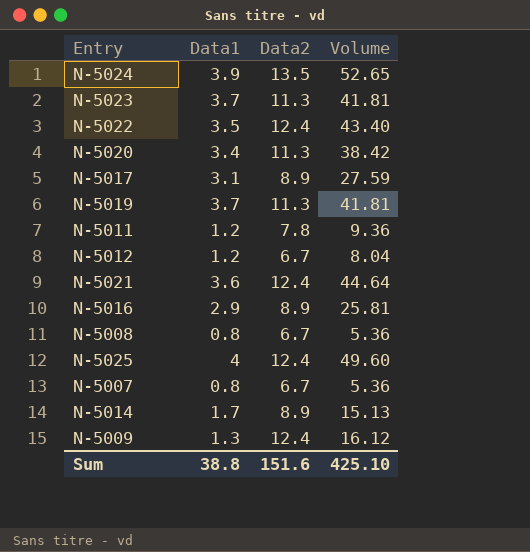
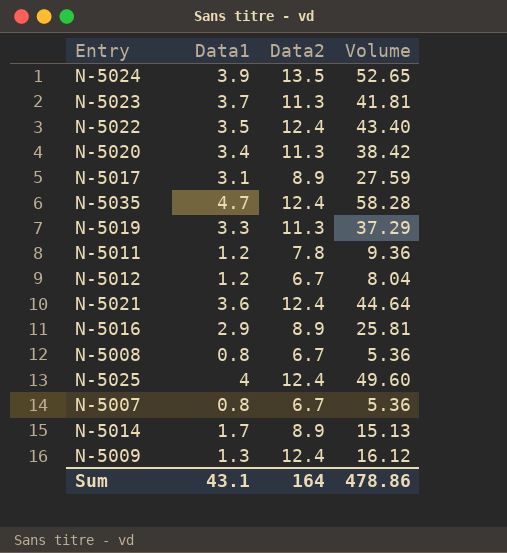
row N-5035: none -> 4.7 | 12.4 | 58.28
N-5019 | Data1: 3.7 -> 3.3
N-5019 | Volume: 41.81 -> 37.29
Sum | Data1: 38.8 -> 43.1
Sum | Data2: 151.6 -> 164
Sum | Volume: 425.10 -> 478.86

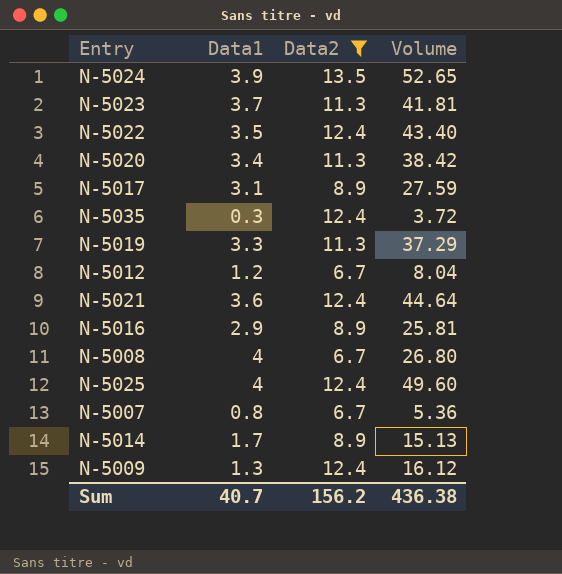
filter: none -> Data2 != 7.8
N-5035 | Data1: 4.7 -> 0.3
N-5035 | Volume: 58.28 -> 3.72
N-5008 | Data1: 0.8 -> 4
N-5008 | Volume: 5.36 -> 26.80
Sum | Data1: 43.1 -> 40.7
Sum | Data2: 164 -> 156.2
Sum | Volume: 478.86 -> 436.38

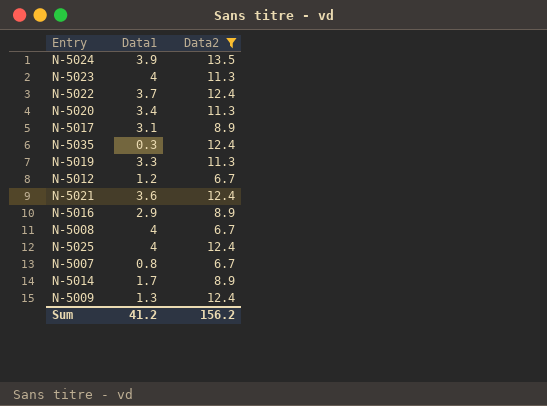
column Volume | formula: [Data1] * [Data2] -> none
N-5023 | Data1: 3.7 -> 4
N-5022 | Data1: 3.5 -> 3.7
Sum | Data1: 40.7 -> 41.2

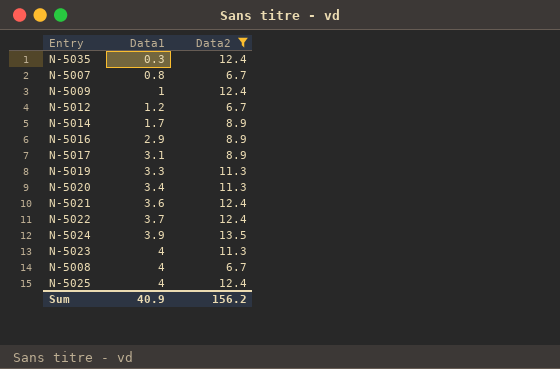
row order: none -> Data1 ascending
N-5009 | Data1: 1.3 -> 1
Sum | Data1: 41.2 -> 40.9

